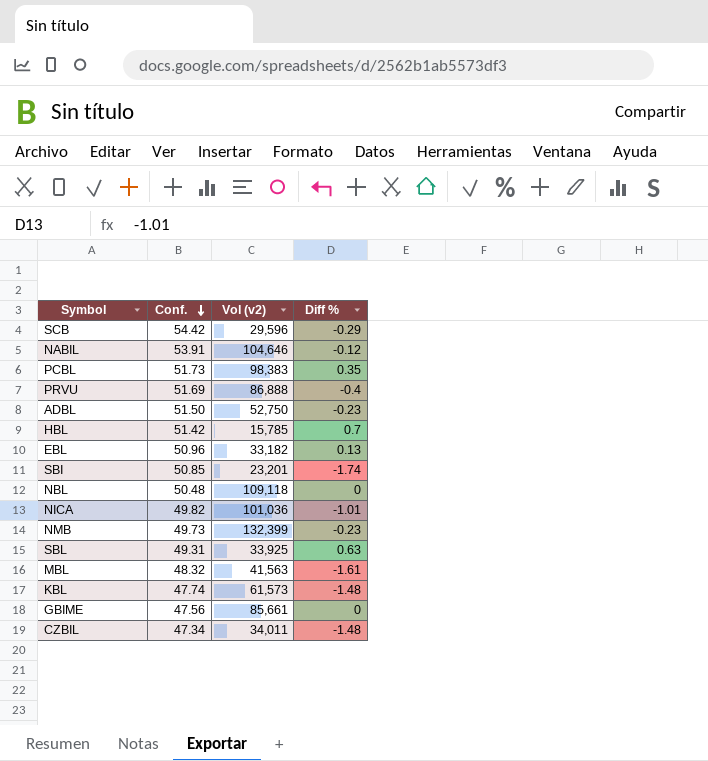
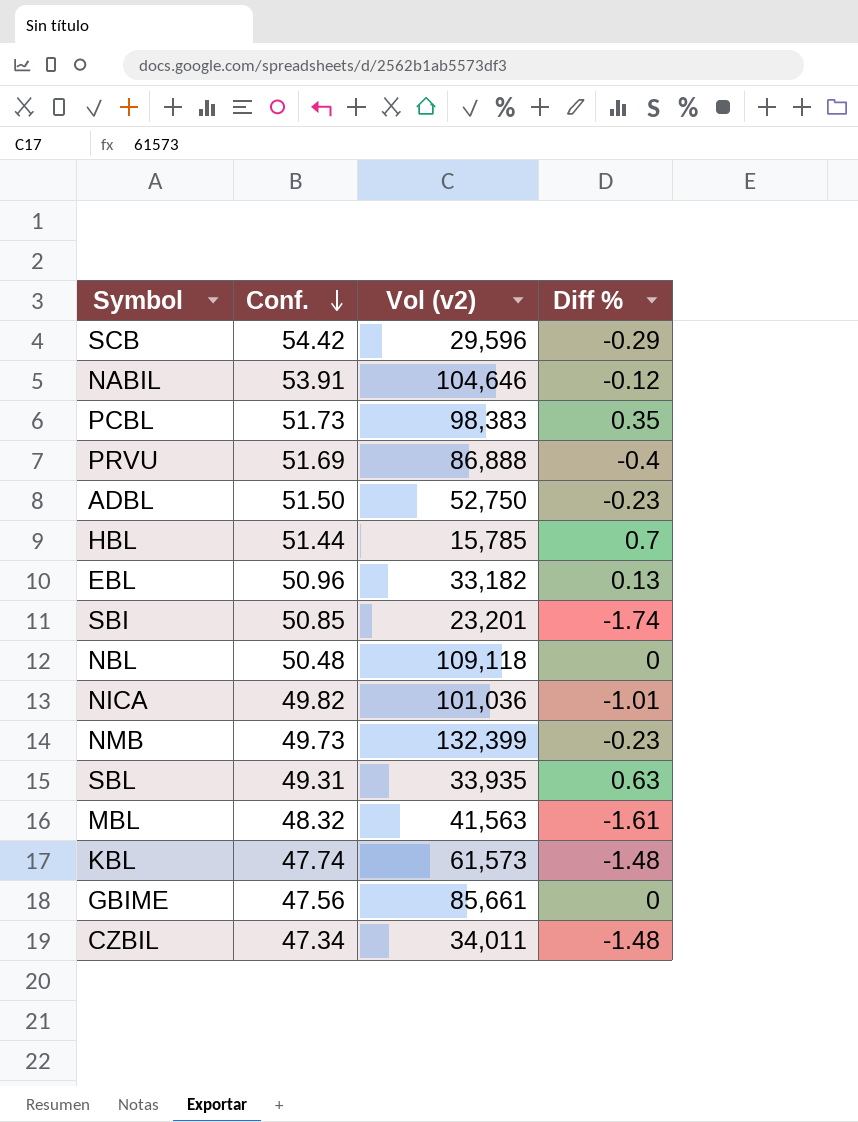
HBL | Conf.: 51.42 -> 51.44
SBL | Vol (v2): 33,925 -> 33,935

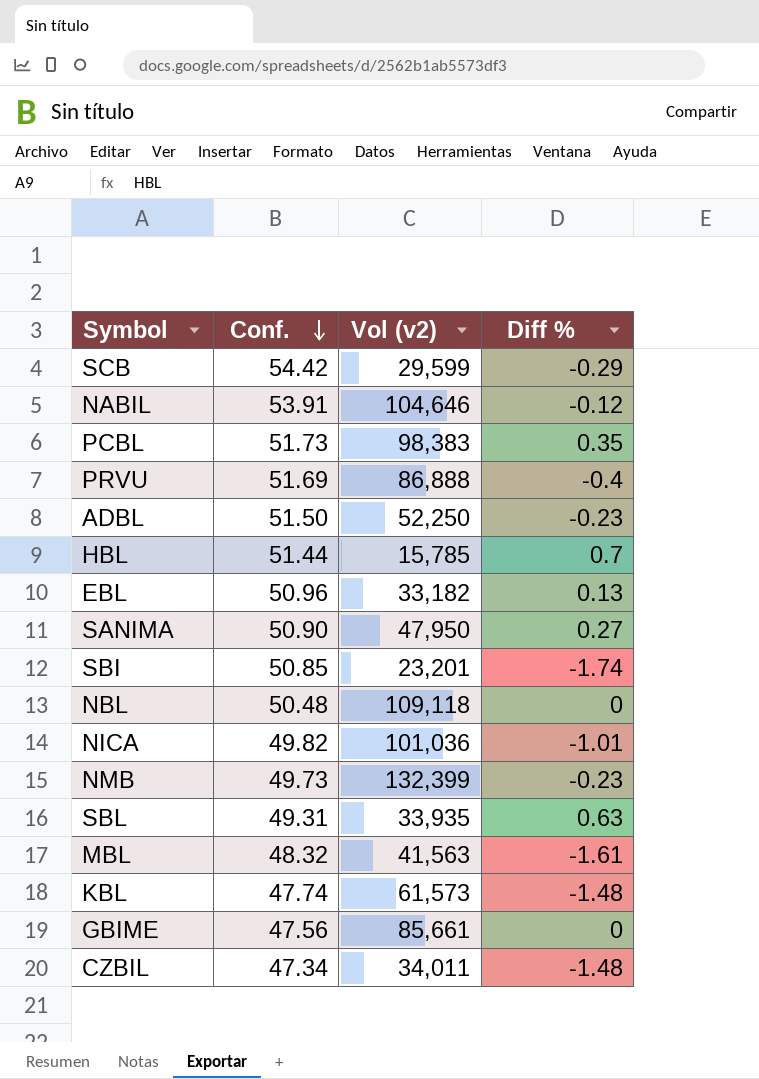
SCB | Vol (v2): 29,596 -> 29,599
ADBL | Vol (v2): 52,750 -> 52,250
row SANIMA: none -> 50.90 | 47,950 | 0.27

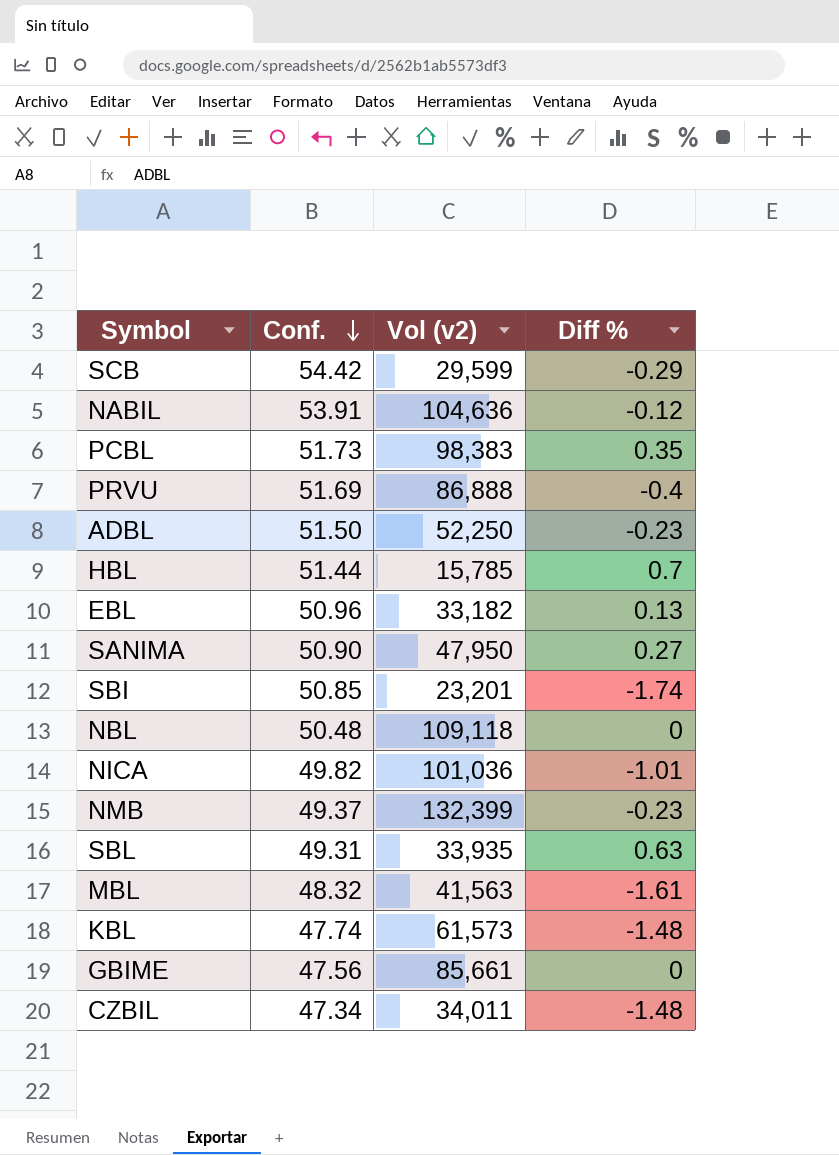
NABIL | Vol (v2): 104,646 -> 104,636
NMB | Conf.: 49.73 -> 49.37

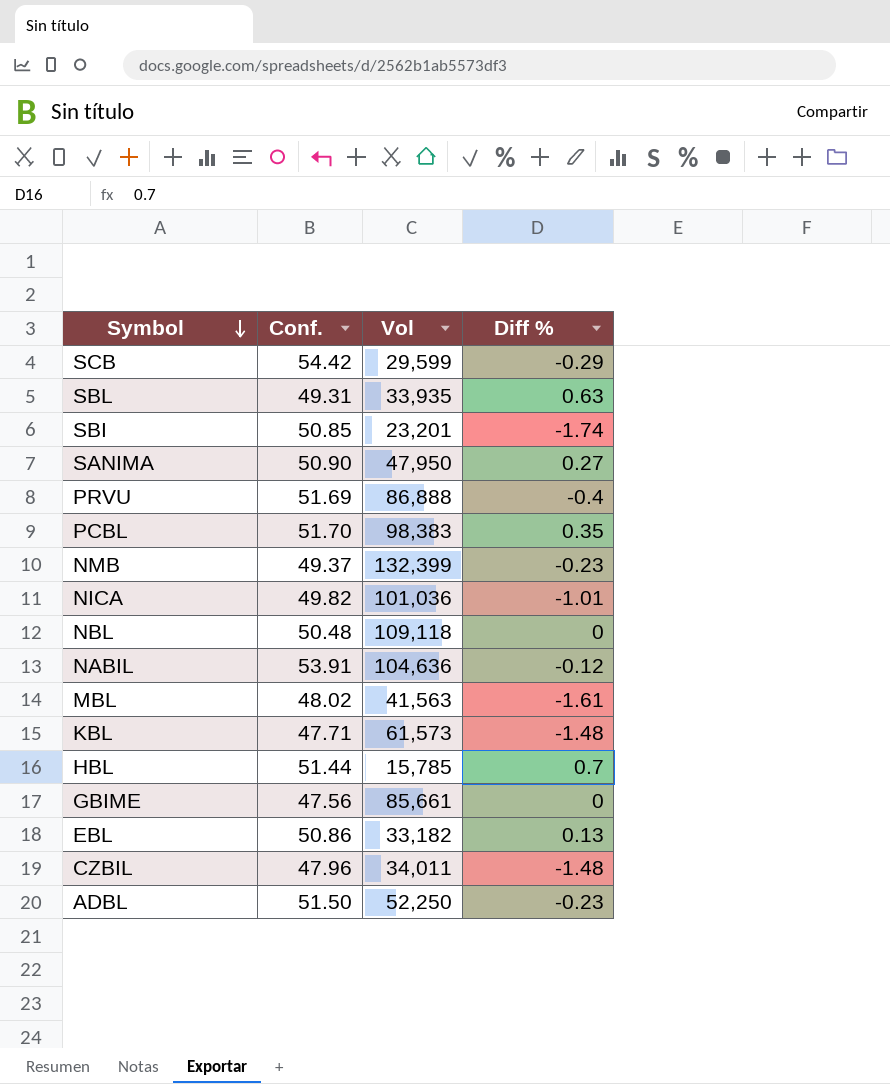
row order: Conf. descending -> Symbol descending
column name: Vol (v2) -> Vol
PCBL | Conf.: 51.73 -> 51.70
MBL | Conf.: 48.32 -> 48.02
KBL | Conf.: 47.74 -> 47.71
EBL | Conf.: 50.96 -> 50.86
CZBIL | Conf.: 47.34 -> 47.96

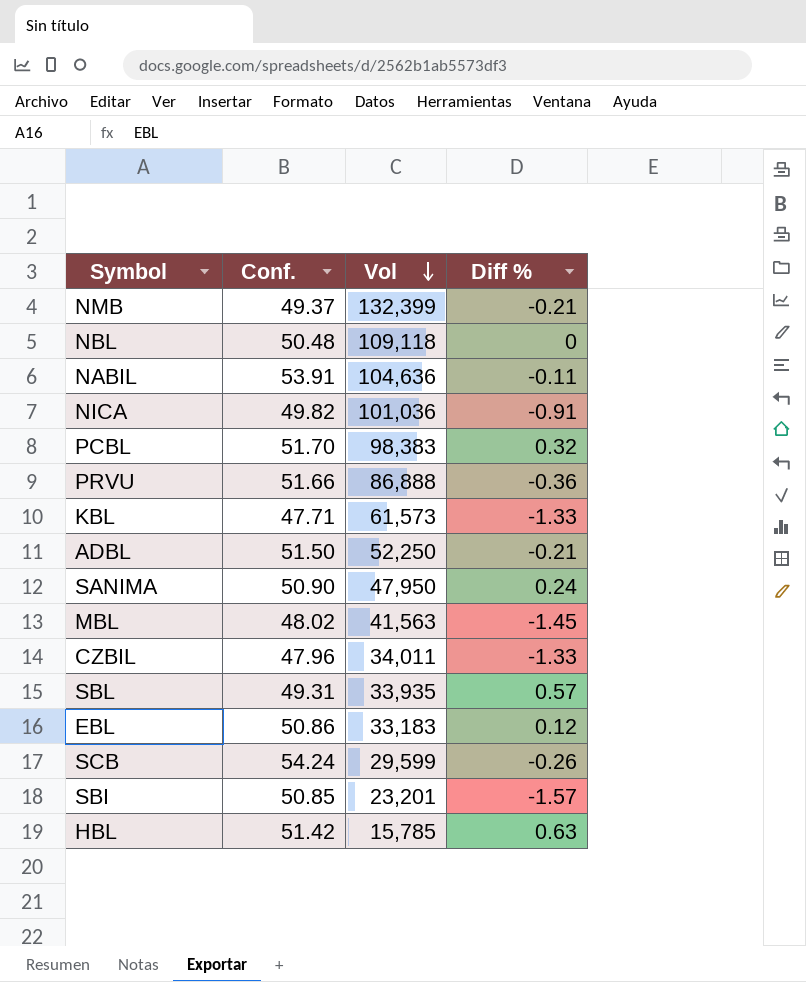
row order: Symbol descending -> Vol descending
row GBIME: 47.56 | 85,661 | 0 -> none
NMB | Diff %: -0.23 -> -0.21
NABIL | Diff %: -0.12 -> -0.11
NICA | Diff %: -1.01 -> -0.91
PCBL | Diff %: 0.35 -> 0.32
PRVU | Conf.: 51.69 -> 51.66
PRVU | Diff %: -0.4 -> -0.36
KBL | Diff %: -1.48 -> -1.33
ADBL | Diff %: -0.23 -> -0.21
SANIMA | Diff %: 0.27 -> 0.24
MBL | Diff %: -1.61 -> -1.45
CZBIL | Diff %: -1.48 -> -1.33
SBL | Diff %: 0.63 -> 0.57
EBL | Vol: 33,182 -> 33,183
EBL | Diff %: 0.13 -> 0.12
SCB | Conf.: 54.42 -> 54.24
SCB | Diff %: -0.29 -> -0.26
SBI | Diff %: -1.74 -> -1.57
HBL | Conf.: 51.44 -> 51.42
HBL | Diff %: 0.7 -> 0.63

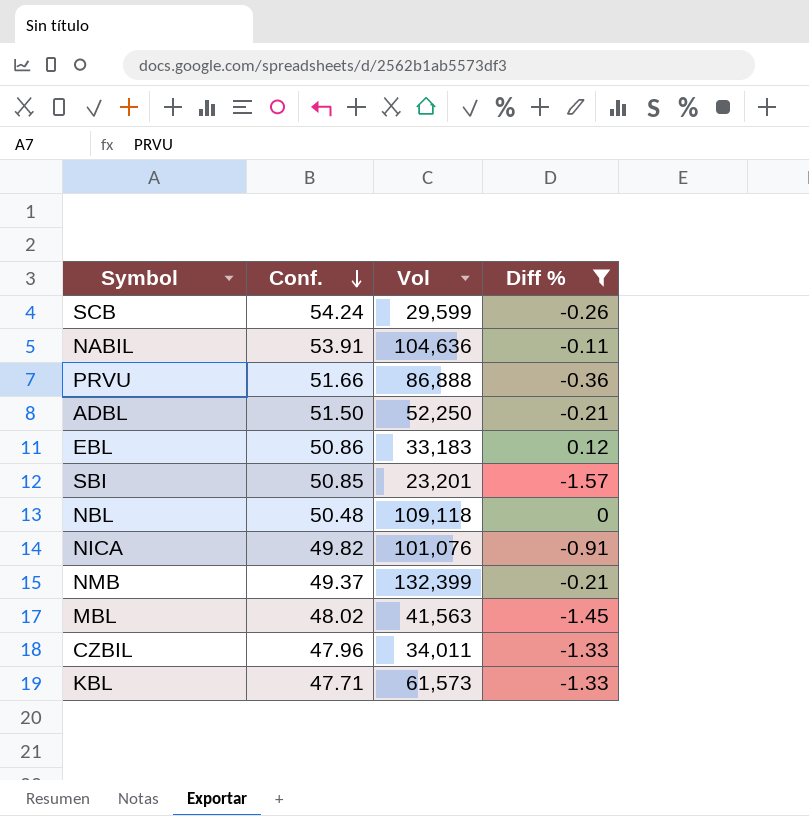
filter: none -> Diff % <= 0.12
row order: Vol descending -> Conf. descending
NICA | Vol: 101,036 -> 101,076

